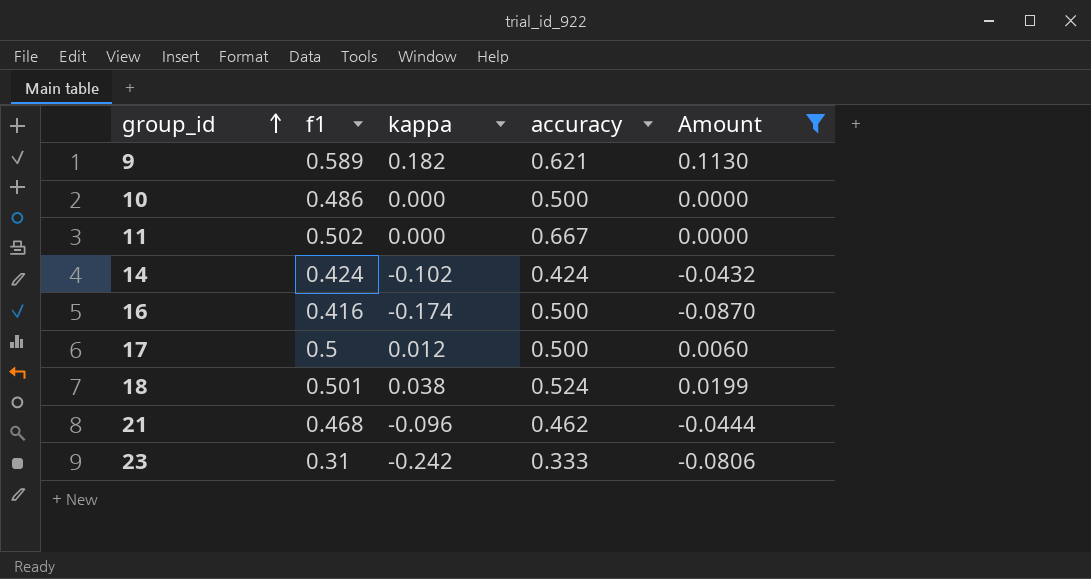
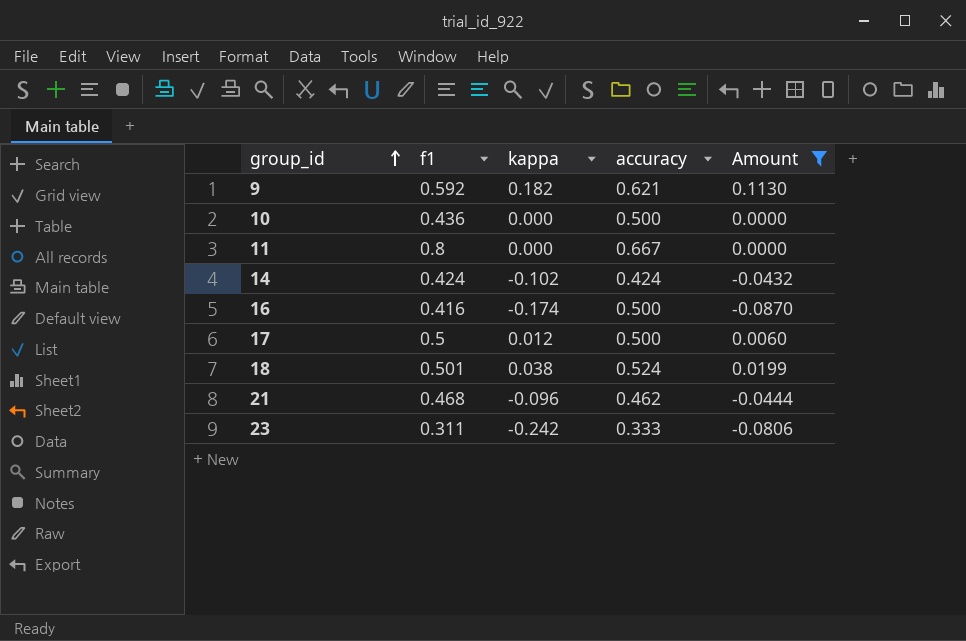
9 | f1: 0.589 -> 0.592
10 | f1: 0.486 -> 0.436
11 | f1: 0.502 -> 0.8
23 | f1: 0.31 -> 0.311

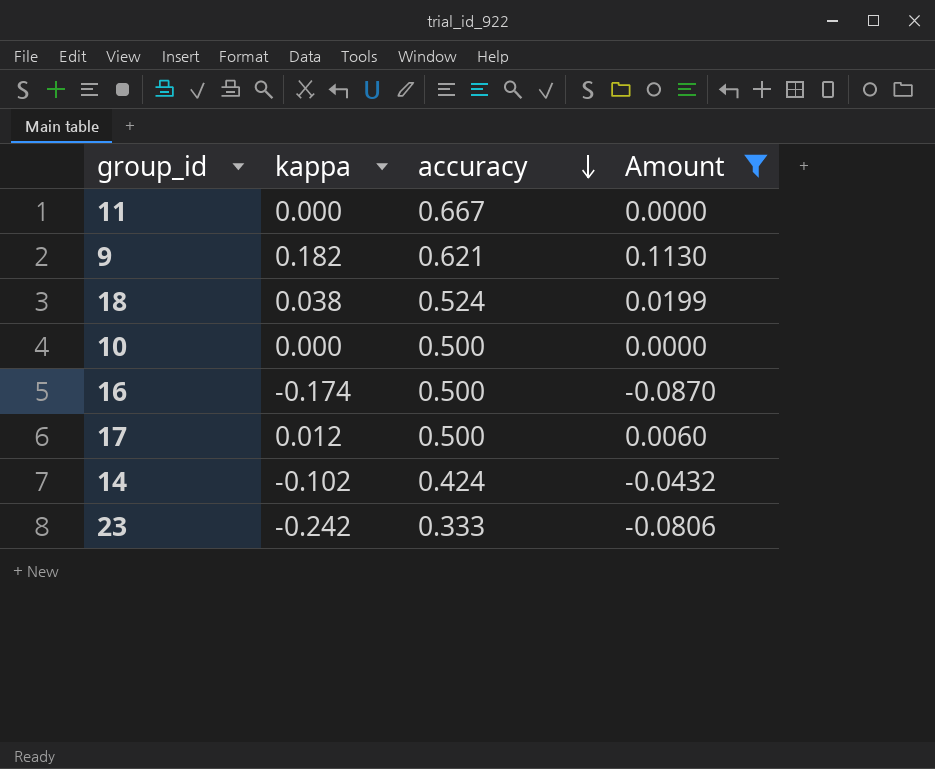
row order: group_id ascending -> accuracy descending
column f1 | position: 2 -> none
row 21: 0.468 | -0.096 | 0.462 | -0.0444 -> none

